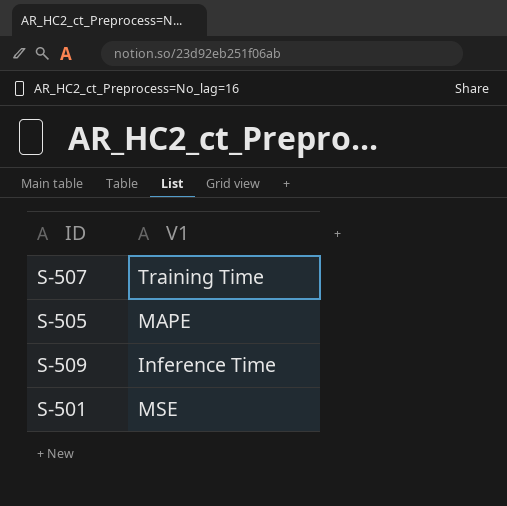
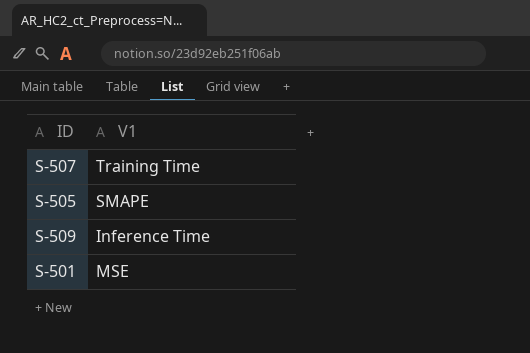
S-505 | V1: MAPE -> SMAPE

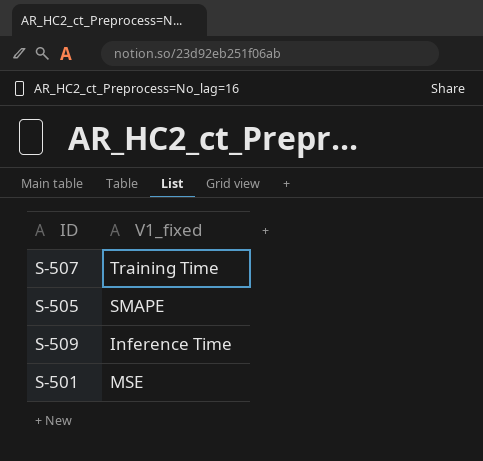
column name: V1 -> V1_fixed

